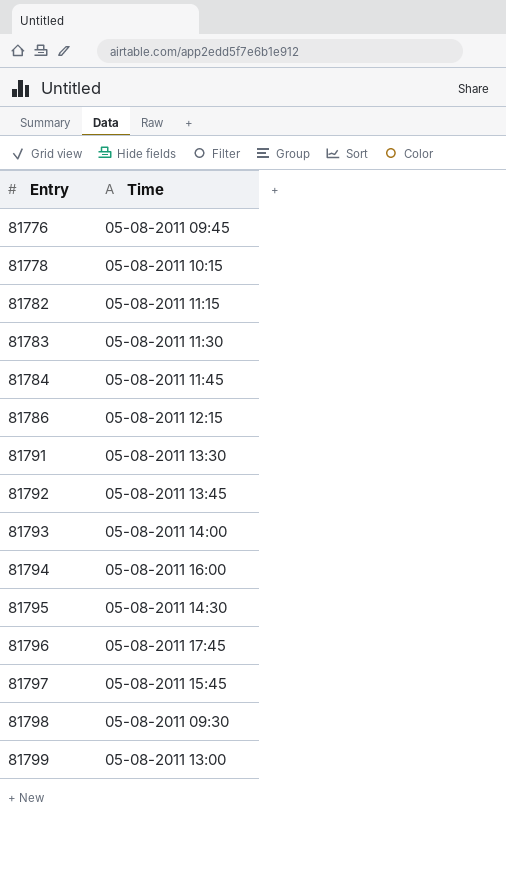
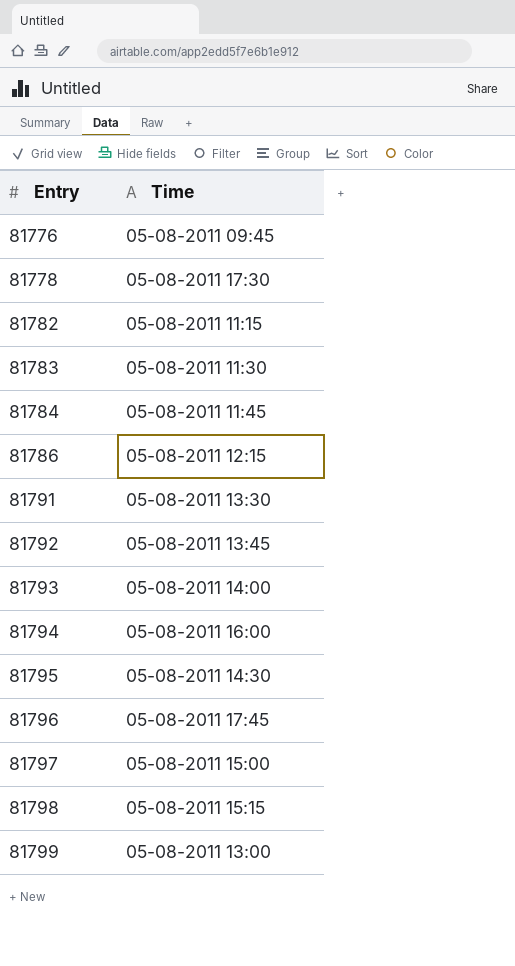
81778 | Time: 05-08-2011 10:15 -> 05-08-2011 17:30
81797 | Time: 05-08-2011 15:45 -> 05-08-2011 15:00
81798 | Time: 05-08-2011 09:30 -> 05-08-2011 15:15

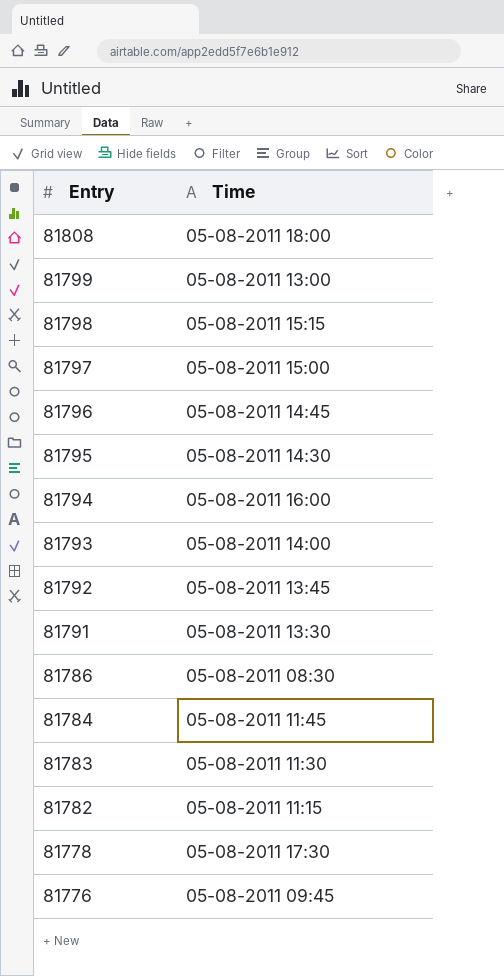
row order: Entry ascending -> Entry descending
row 81808: none -> 05-08-2011 18:00
81796 | Time: 05-08-2011 17:45 -> 05-08-2011 14:45
81786 | Time: 05-08-2011 12:15 -> 05-08-2011 08:30

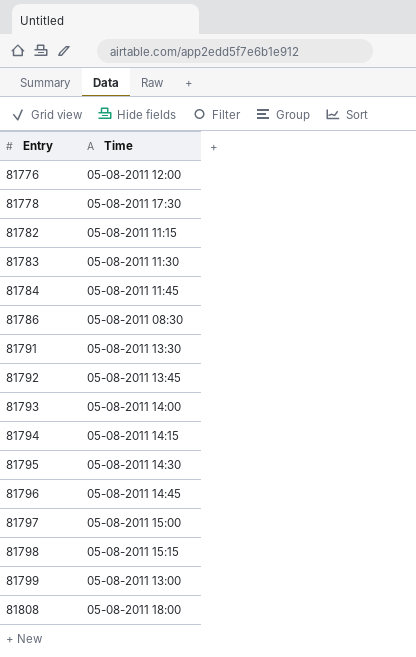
row order: Entry descending -> Entry ascending
81776 | Time: 05-08-2011 09:45 -> 05-08-2011 12:00
81794 | Time: 05-08-2011 16:00 -> 05-08-2011 14:15

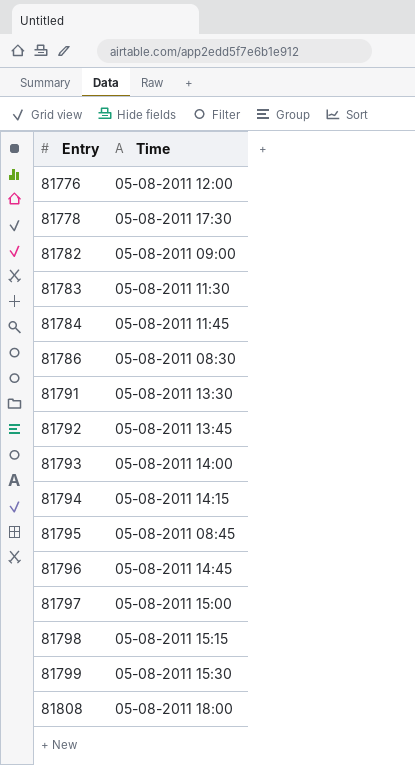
81782 | Time: 05-08-2011 11:15 -> 05-08-2011 09:00
81795 | Time: 05-08-2011 14:30 -> 05-08-2011 08:45
81799 | Time: 05-08-2011 13:00 -> 05-08-2011 15:30

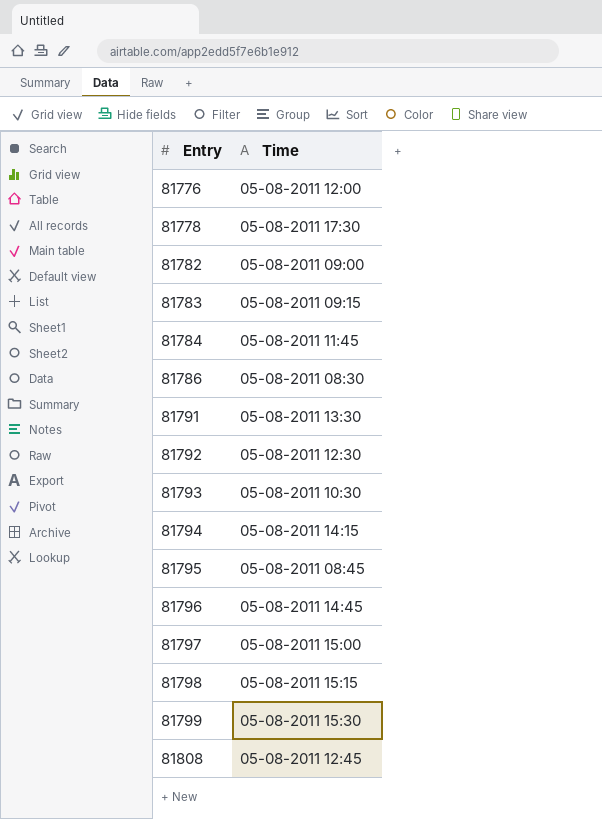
81783 | Time: 05-08-2011 11:30 -> 05-08-2011 09:15
81792 | Time: 05-08-2011 13:45 -> 05-08-2011 12:30
81793 | Time: 05-08-2011 14:00 -> 05-08-2011 10:30
81808 | Time: 05-08-2011 18:00 -> 05-08-2011 12:45

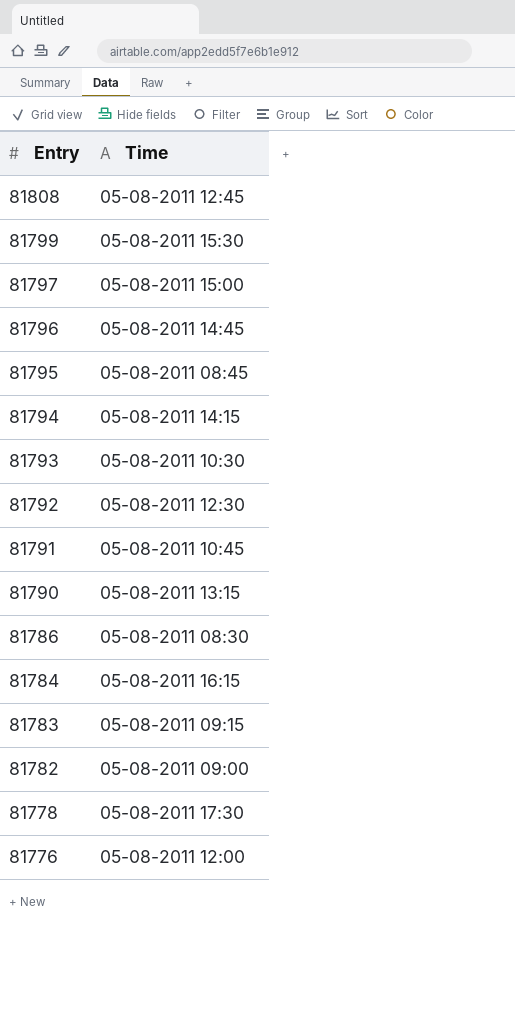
row order: Entry ascending -> Entry descending
row 81798: 05-08-2011 15:15 -> none
81791 | Time: 05-08-2011 13:30 -> 05-08-2011 10:45
row 81790: none -> 05-08-2011 13:15
81784 | Time: 05-08-2011 11:45 -> 05-08-2011 16:15

